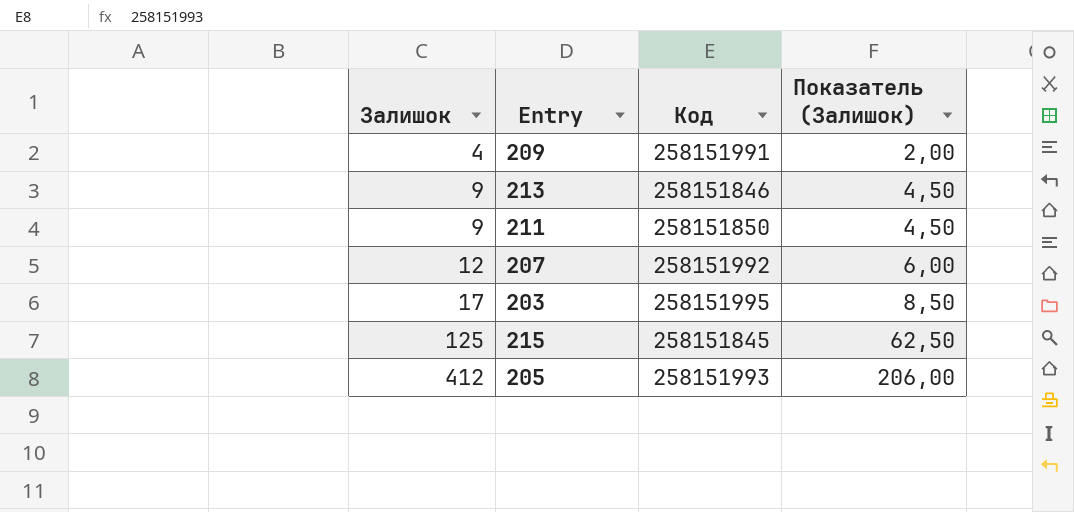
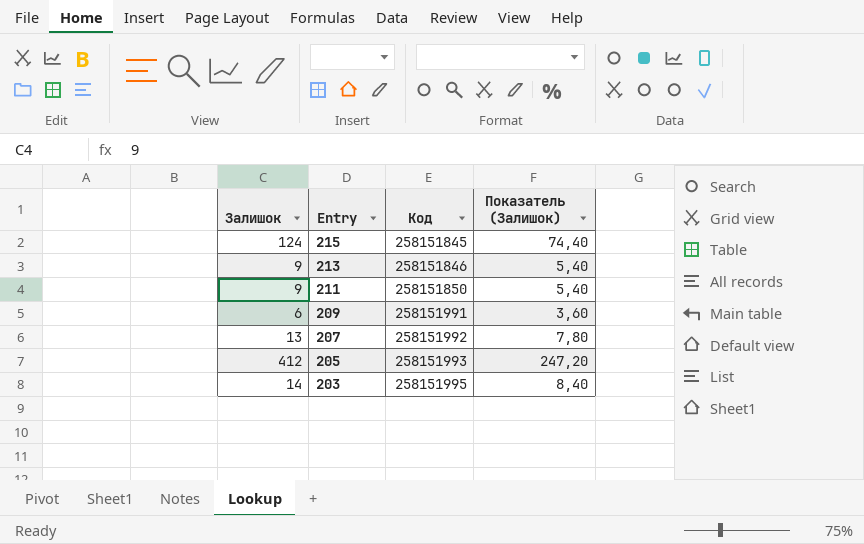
row order: Залишок ascending -> Entry descending
column Показатель (Залишок) | formula: [Залишок] * 0,5 -> [Залишок] * 0,6
215 | Залишок: 125 -> 124
209 | Залишок: 4 -> 6
207 | Залишок: 12 -> 13
203 | Залишок: 17 -> 14

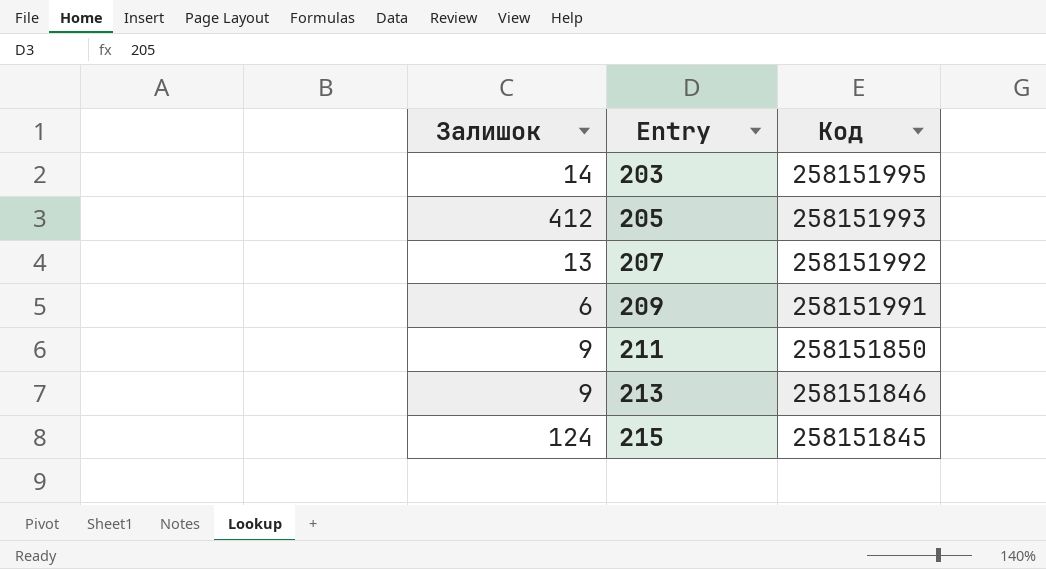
row order: Entry descending -> Entry ascending
column Показатель (Залишок) | formula: [Залишок] * 0,6 -> none

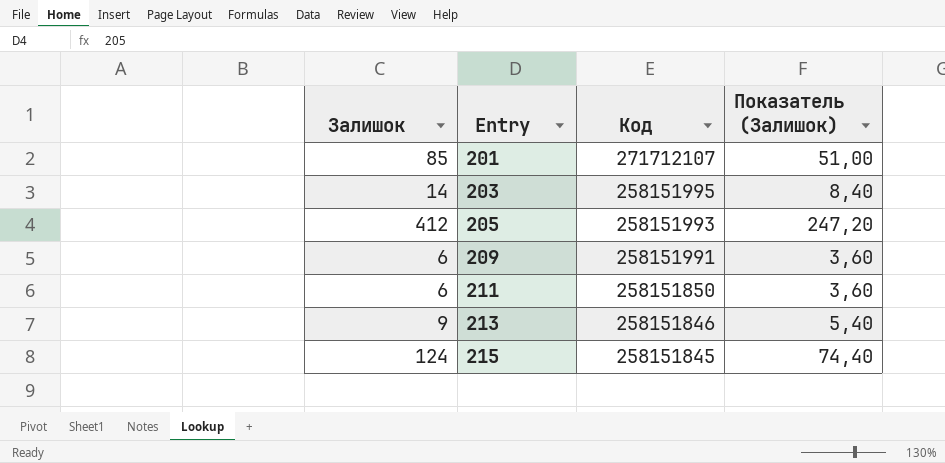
column Показатель (Залишок) | formula: none -> [Залишок] * 0,6
row 207: 13 | 258151992 -> none
row 201: none -> 85 | 271712107 | 51,00
211 | Залишок: 9 -> 6

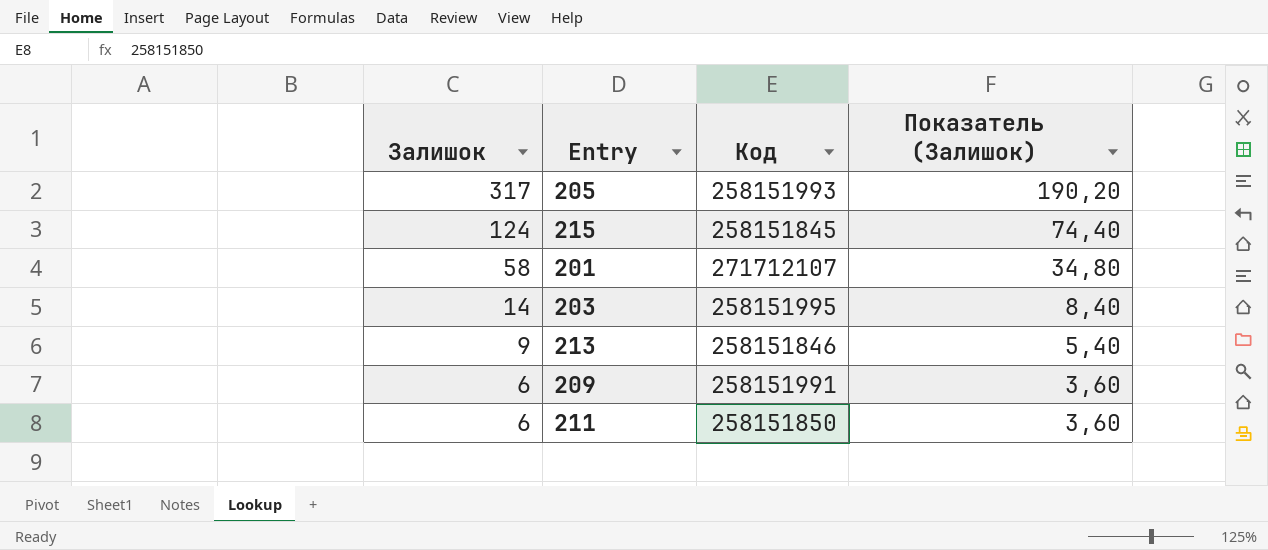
row order: Entry ascending -> Залишок descending
205 | Залишок: 412 -> 317
205 | Показатель (Залишок): 247,20 -> 190,20
201 | Залишок: 85 -> 58
201 | Показатель (Залишок): 51,00 -> 34,80

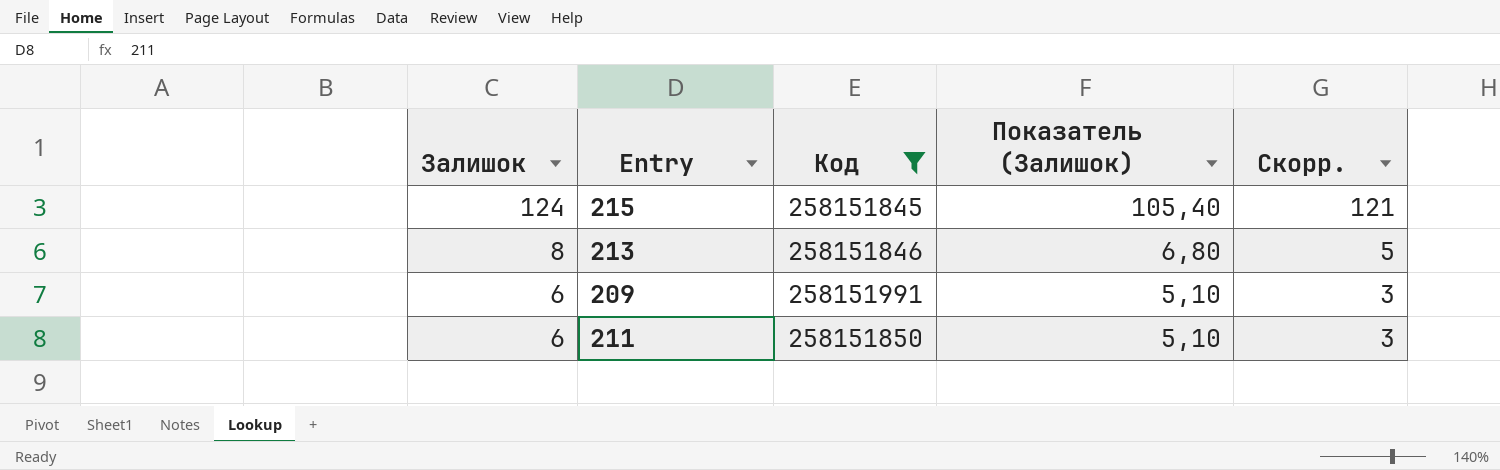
filter: none -> Код <= 258151991
column Показатель (Залишок) | formula: [Залишок] * 0,6 -> [Залишок] * 0,85
column Скорр. | formula: none -> [Залишок] - 3
213 | Залишок: 9 -> 8

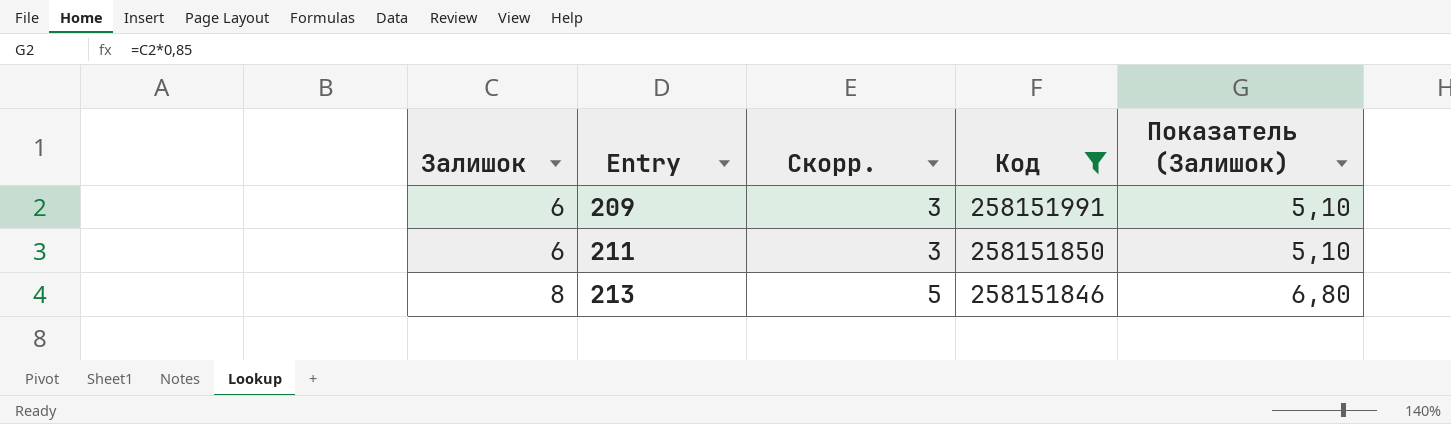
row order: Залишок descending -> Залишок ascending
column Скорр. | position: 5 -> 3
row 215: 124 | 258151845 | 105,40 | 121 -> none

